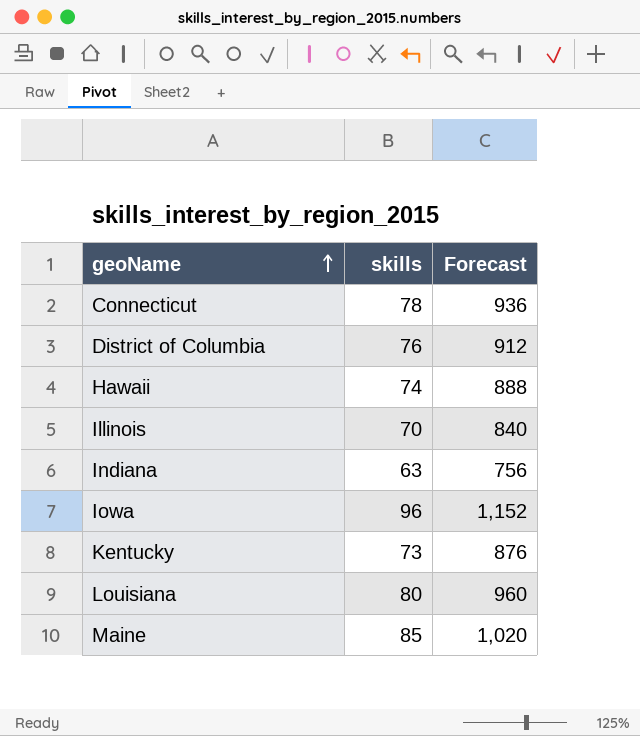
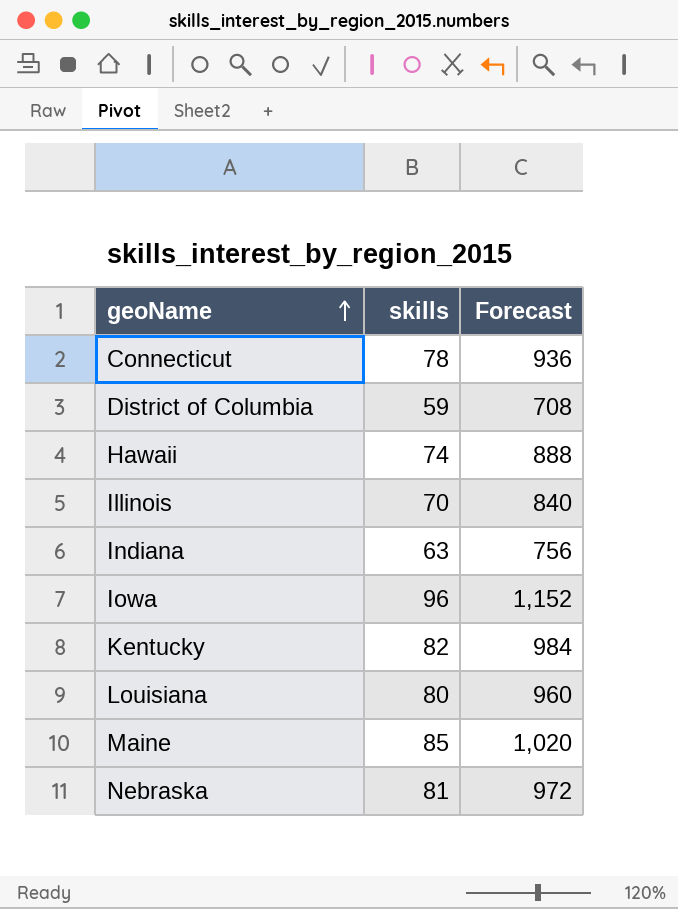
District of Columbia | skills: 76 -> 59
District of Columbia | Forecast: 912 -> 708
Kentucky | skills: 73 -> 82
Kentucky | Forecast: 876 -> 984
row Nebraska: none -> 81 | 972

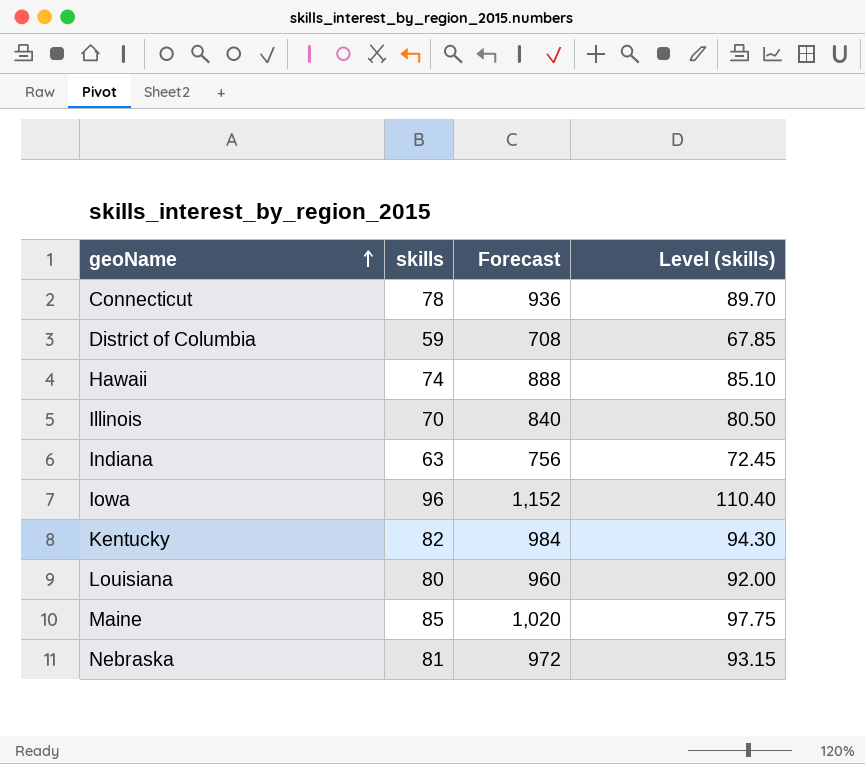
column Level (skills) | formula: none -> [skills] * 1.15

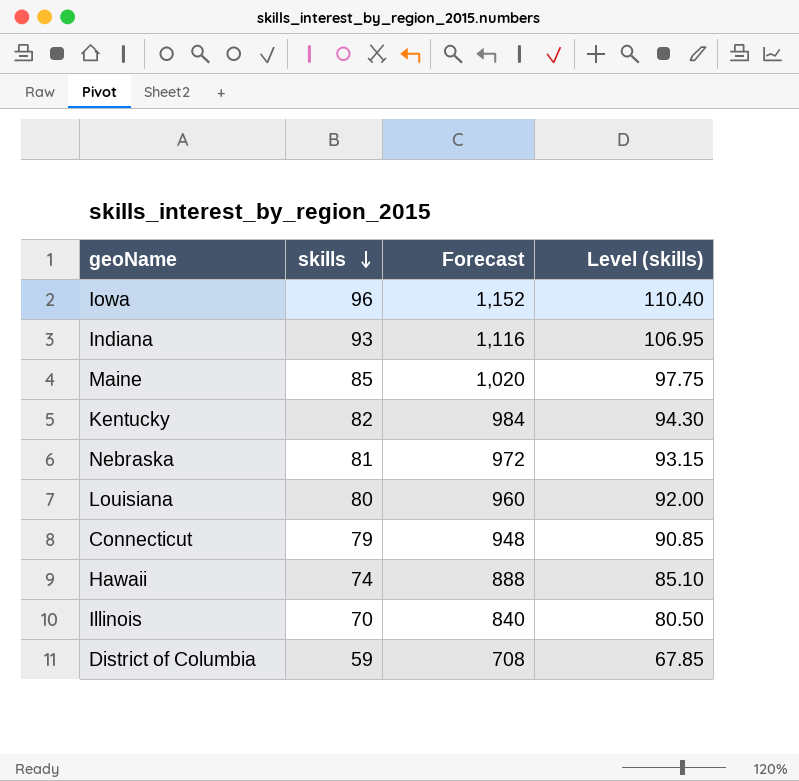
row order: geoName ascending -> skills descending
Indiana | skills: 63 -> 93
Indiana | Forecast: 756 -> 1,116
Indiana | Level (skills): 72.45 -> 106.95
Connecticut | skills: 78 -> 79
Connecticut | Forecast: 936 -> 948
Connecticut | Level (skills): 89.70 -> 90.85

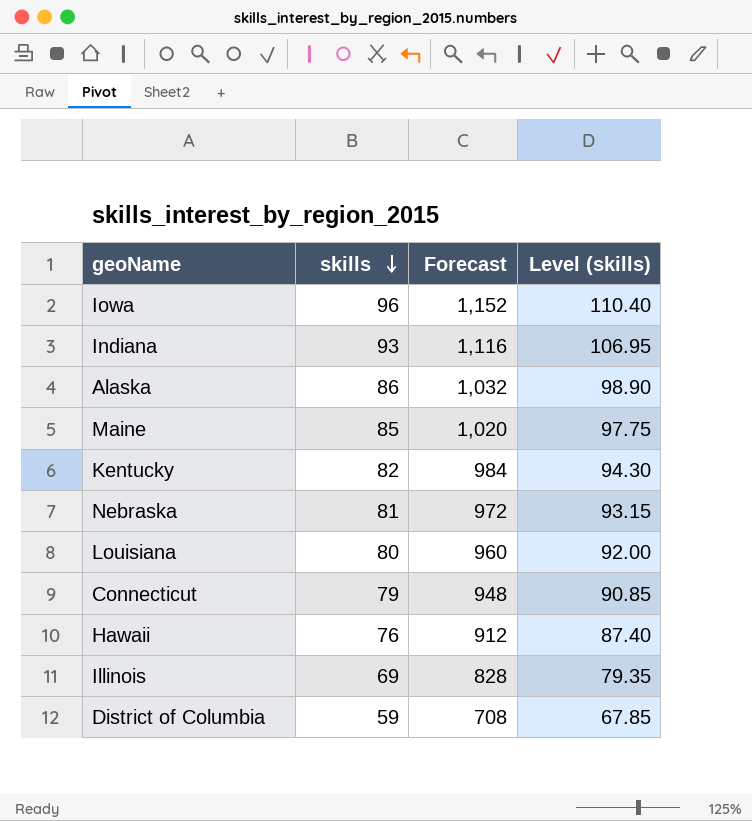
row Alaska: none -> 86 | 1,032 | 98.90
Hawaii | skills: 74 -> 76
Hawaii | Forecast: 888 -> 912
Hawaii | Level (skills): 85.10 -> 87.40
Illinois | skills: 70 -> 69
Illinois | Forecast: 840 -> 828
Illinois | Level (skills): 80.50 -> 79.35

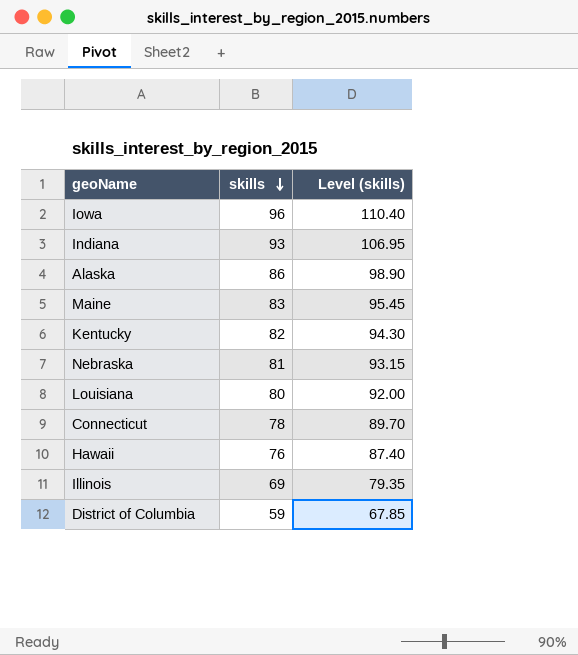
column Forecast | formula: [skills] * 12 -> none
Maine | skills: 85 -> 83
Maine | Level (skills): 97.75 -> 95.45
Connecticut | skills: 79 -> 78
Connecticut | Level (skills): 90.85 -> 89.70

